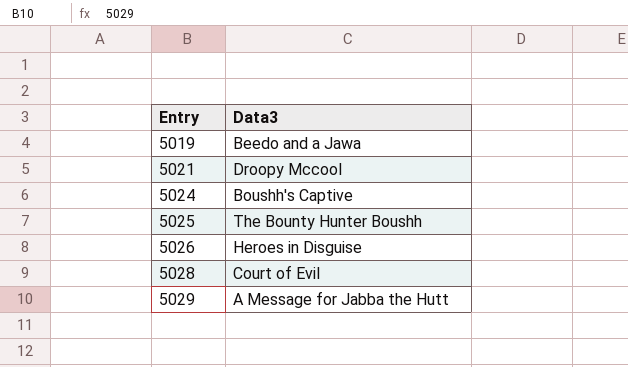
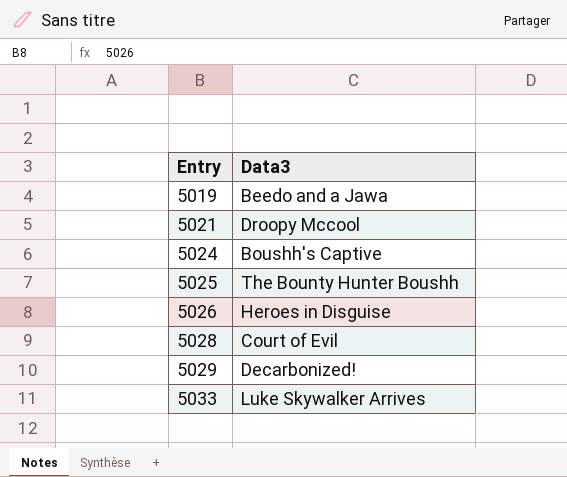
5029 | Data3: A Message for Jabba the Hutt -> Decarbonized!
row 5033: none -> Luke Skywalker Arrives

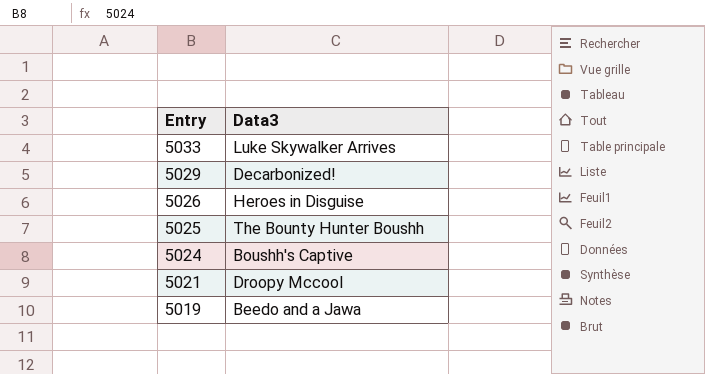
row order: Entry ascending -> Entry descending
row 5028: Court of Evil -> none

